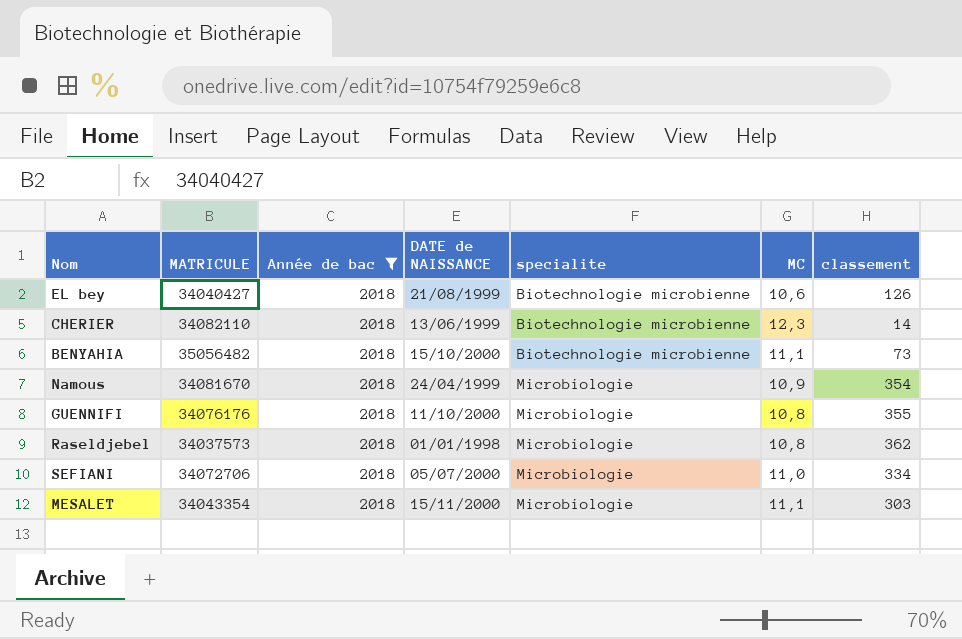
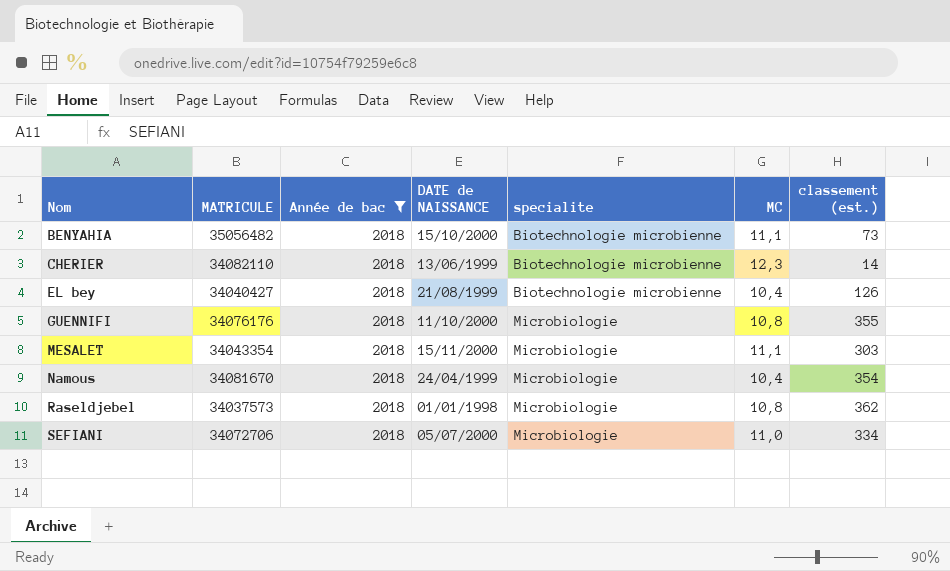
row order: specialite ascending -> Nom ascending
column name: classement -> classement (est.)
EL bey | MC: 10,6 -> 10,4
Namous | MC: 10,9 -> 10,4

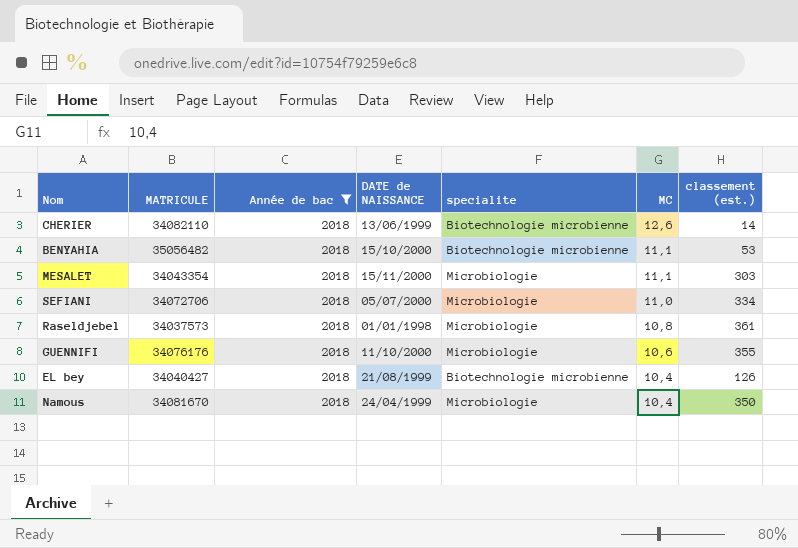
row order: Nom ascending -> MC descending
CHERIER | MC: 12,3 -> 12,6
BENYAHIA | classement (est.): 73 -> 53
Raseldjebel | classement (est.): 362 -> 361
GUENNIFI | MC: 10,8 -> 10,6
Namous | classement (est.): 354 -> 350

